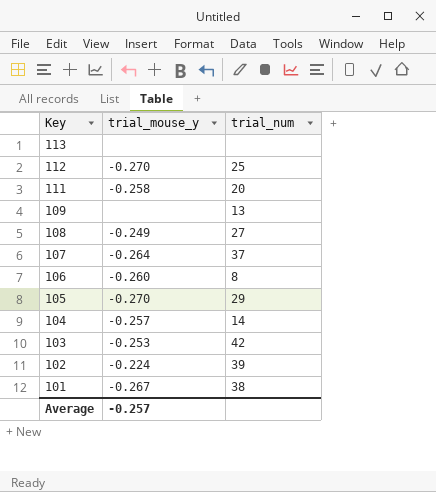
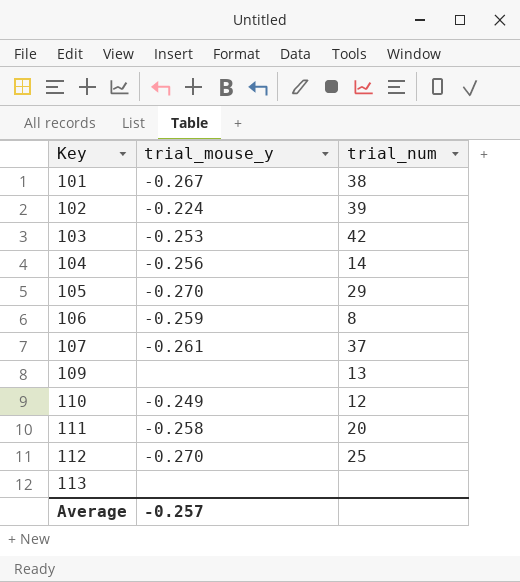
row order: Key descending -> Key ascending
row 108: -0.249 | 27 -> none
104 | trial_mouse_y: -0.257 -> -0.256
106 | trial_mouse_y: -0.260 -> -0.259
107 | trial_mouse_y: -0.264 -> -0.261
row 110: none -> -0.249 | 12

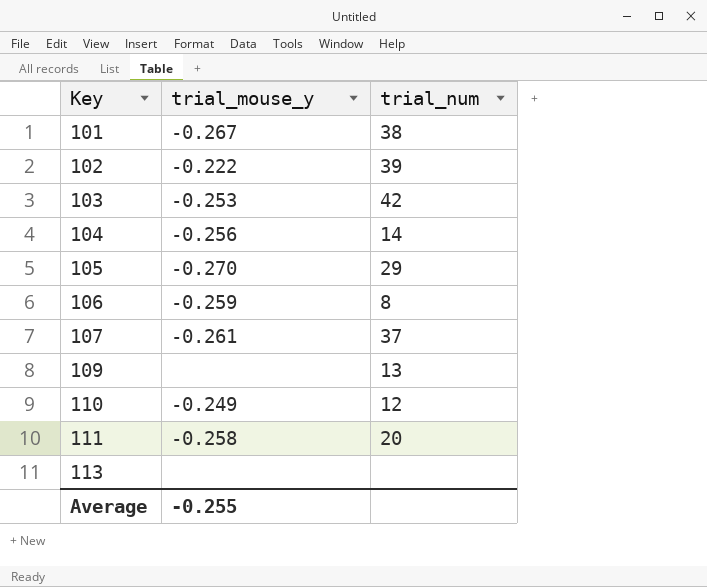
row 112: -0.270 | 25 -> none
102 | trial_mouse_y: -0.224 -> -0.222
Average | trial_mouse_y: -0.257 -> -0.255

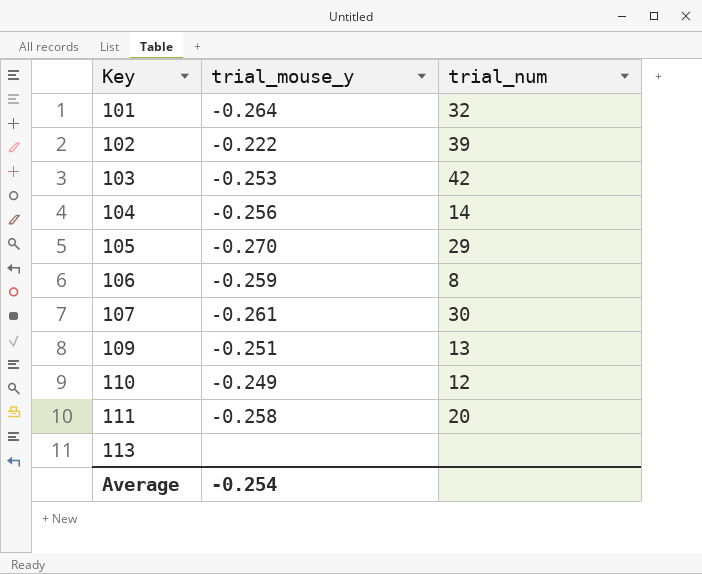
101 | trial_mouse_y: -0.267 -> -0.264
101 | trial_num: 38 -> 32
107 | trial_num: 37 -> 30
109 | trial_mouse_y: none -> -0.251
Average | trial_mouse_y: -0.255 -> -0.254

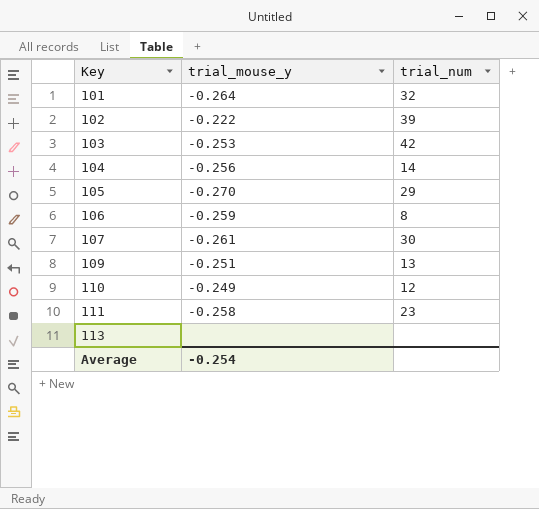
111 | trial_num: 20 -> 23

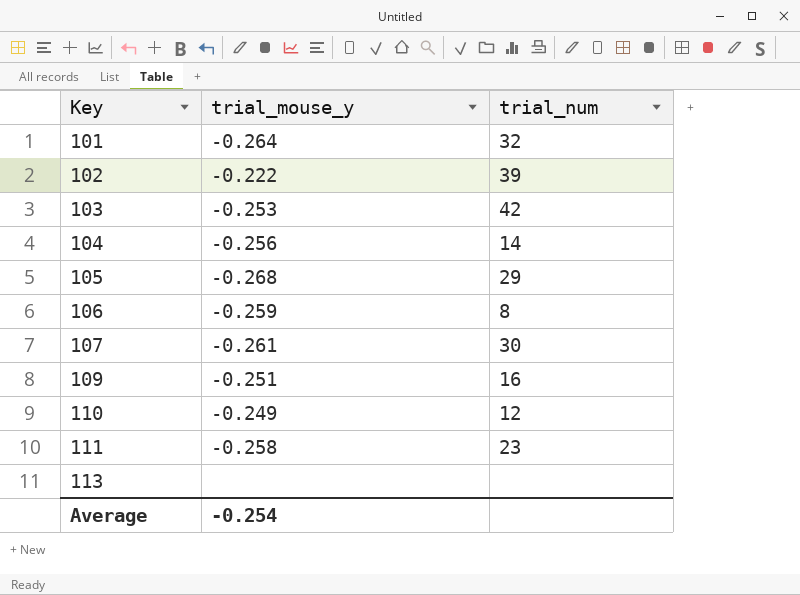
105 | trial_mouse_y: -0.270 -> -0.268
109 | trial_num: 13 -> 16

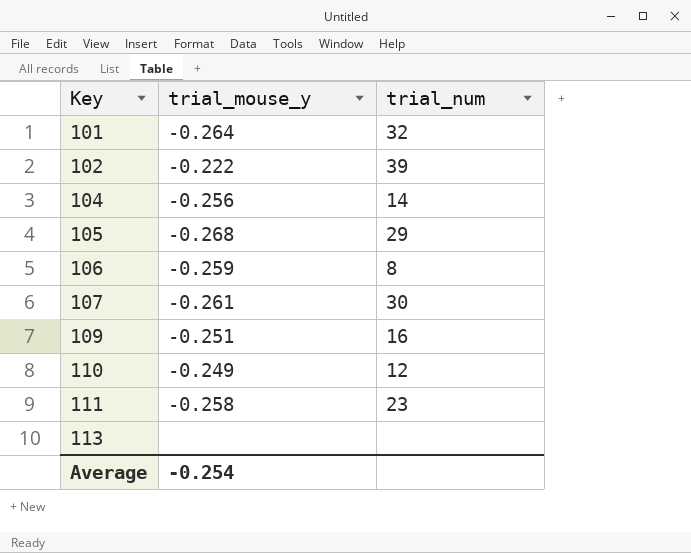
row 103: -0.253 | 42 -> none

